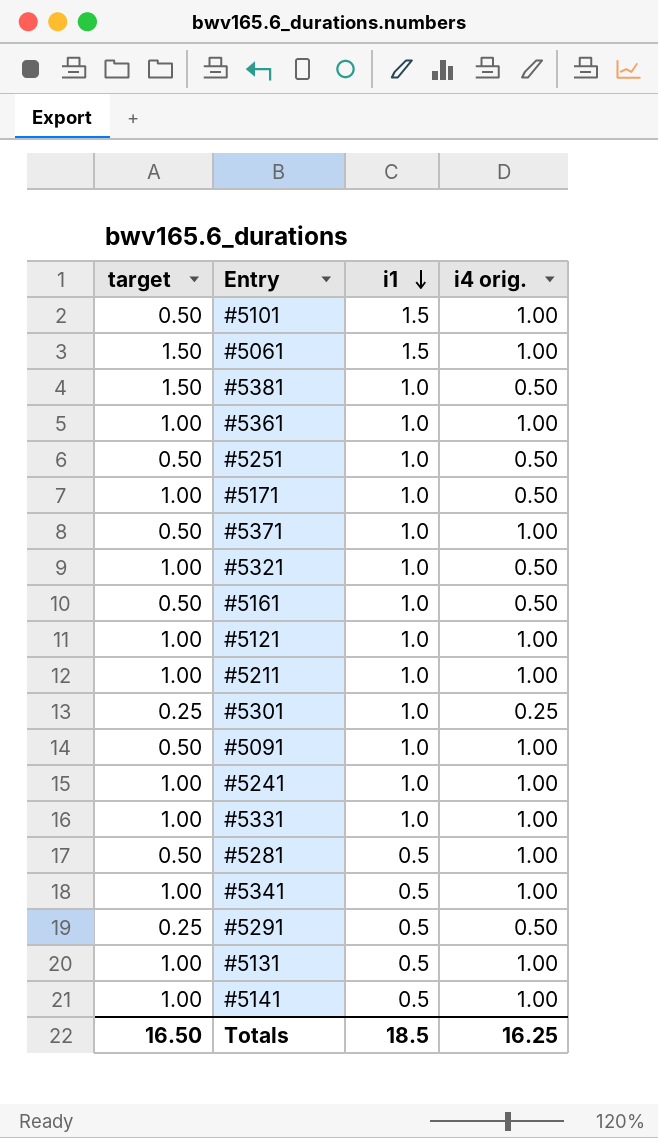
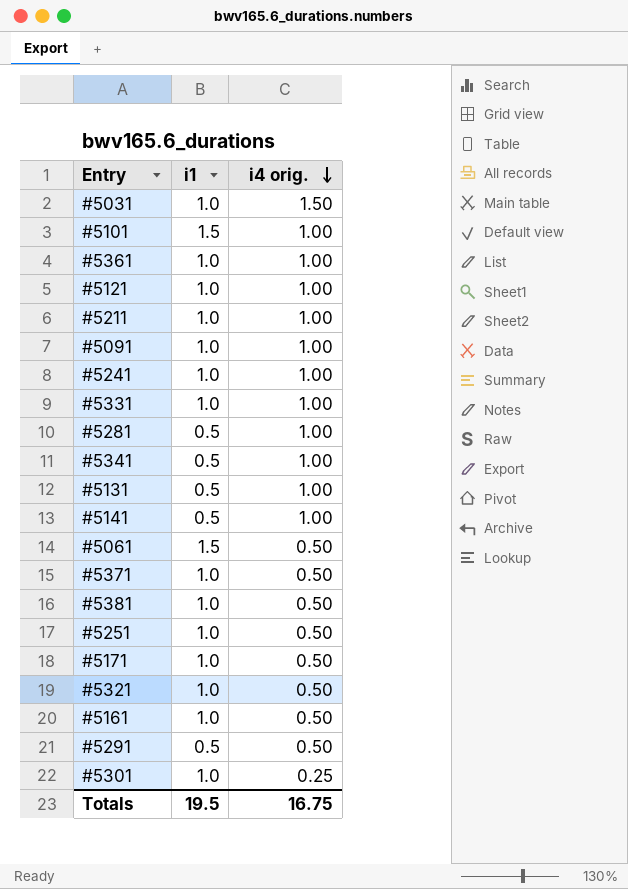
row order: i1 descending -> i4 orig. descending
column target | position: 1 -> none
row #5031: none -> 1.0 | 1.50
#5061 | i4 orig.: 1.00 -> 0.50
#5371 | i4 orig.: 1.00 -> 0.50
Totals | i1: 18.5 -> 19.5
Totals | i4 orig.: 16.25 -> 16.75

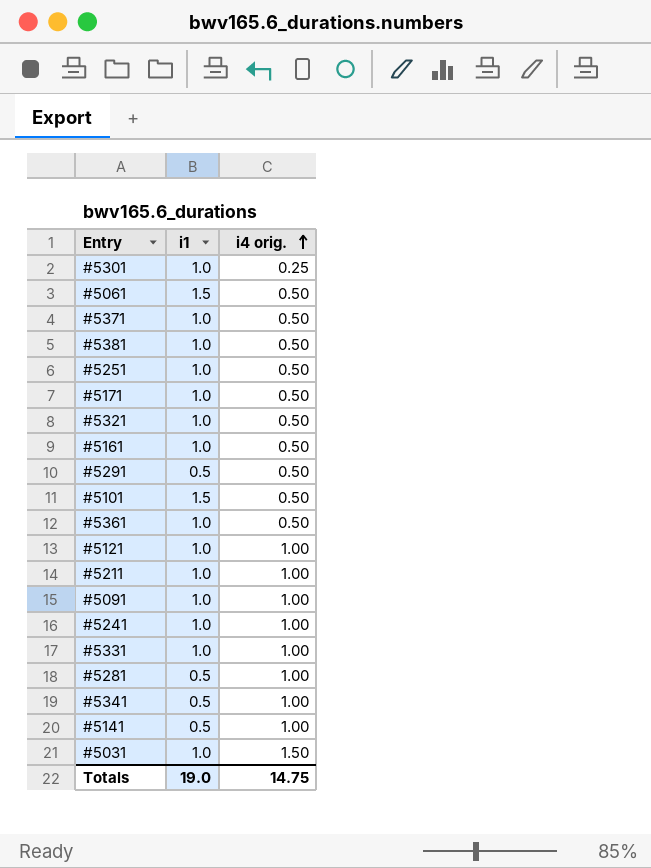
row order: i4 orig. descending -> i4 orig. ascending
row #5131: 0.5 | 1.00 -> none
#5101 | i4 orig.: 1.00 -> 0.50
#5361 | i4 orig.: 1.00 -> 0.50
Totals | i1: 19.5 -> 19.0
Totals | i4 orig.: 16.75 -> 14.75

